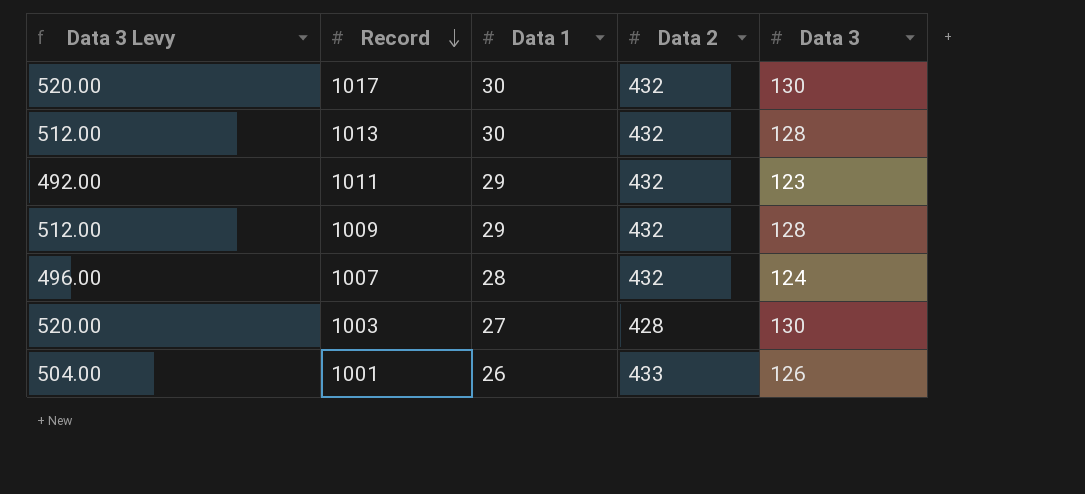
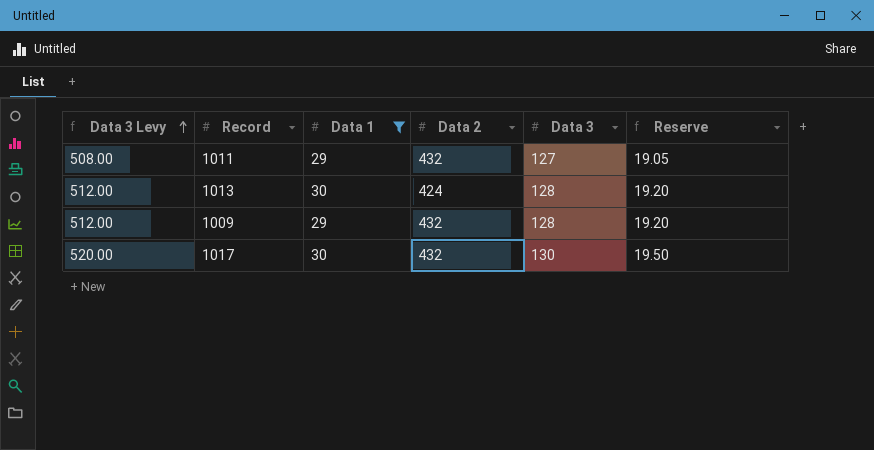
filter: none -> Data 1 >= 29
row order: Record descending -> Data 3 Levy ascending
column Reserve | formula: none -> [Data 3] * 0.15
1011 | Data 3 Levy: 492.00 -> 508.00
1011 | Data 3: 123 -> 127
1013 | Data 2: 432 -> 424

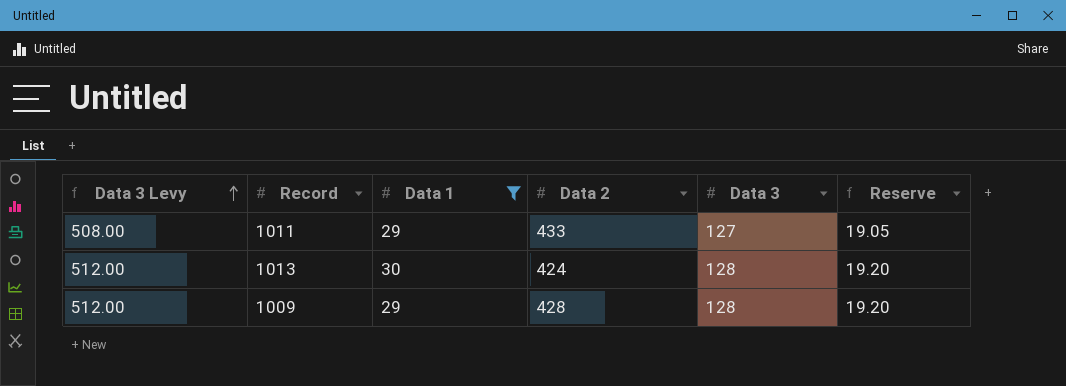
row 1017: 520.00 | 30 | 432 | 130 | 19.50 -> none
1011 | Data 2: 432 -> 433
1009 | Data 2: 432 -> 428

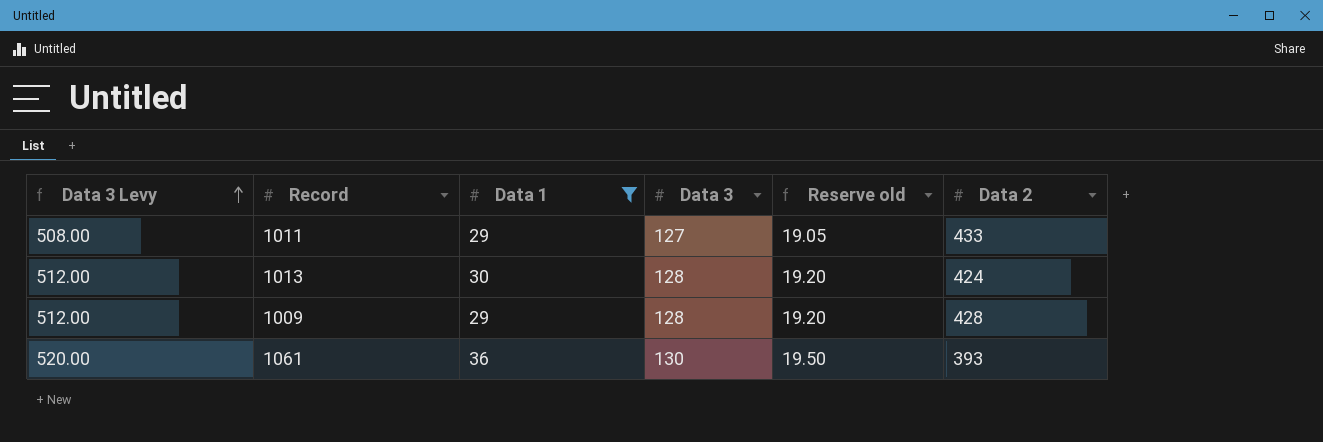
column name: Reserve -> Reserve old
column Data 2 | position: 4 -> 6
row 1061: none -> 520.00 | 36 | 130 | 19.50 | 393

